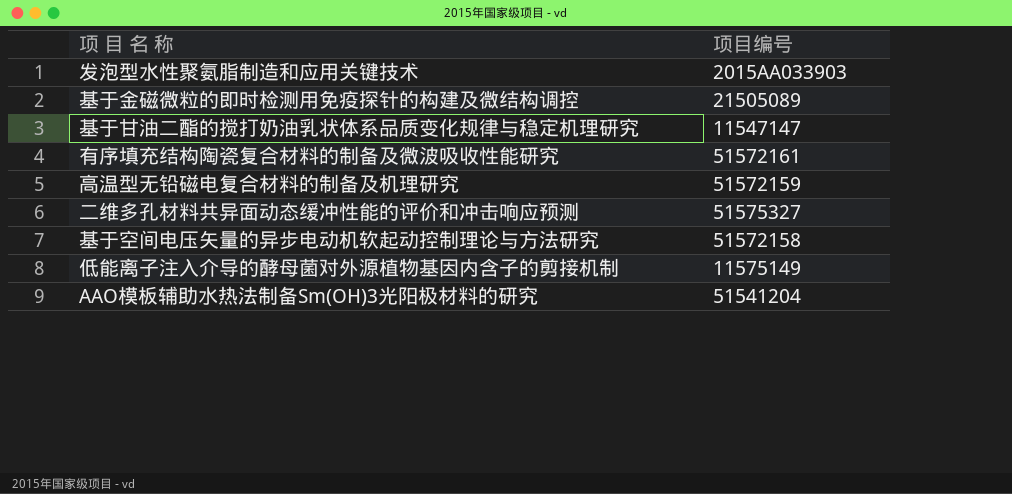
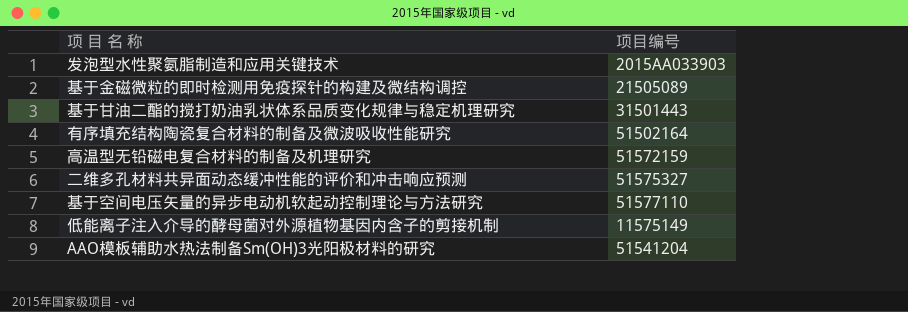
基于甘油二酯的搅打奶油乳状体系品质变化规律与稳定机理研究 | 项目编号: 11547147 -> 31501443
有序填充结构陶瓷复合材料的制备及微波吸收性能研究 | 项目编号: 51572161 -> 51502164
基于空间电压矢量的异步电动机软起动控制理论与方法研究 | 项目编号: 51572158 -> 51577110

